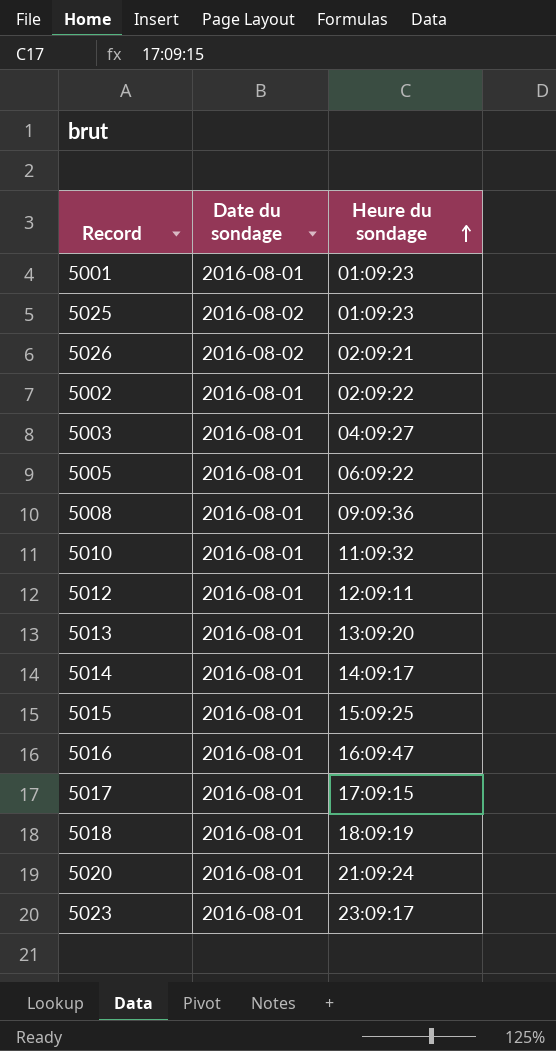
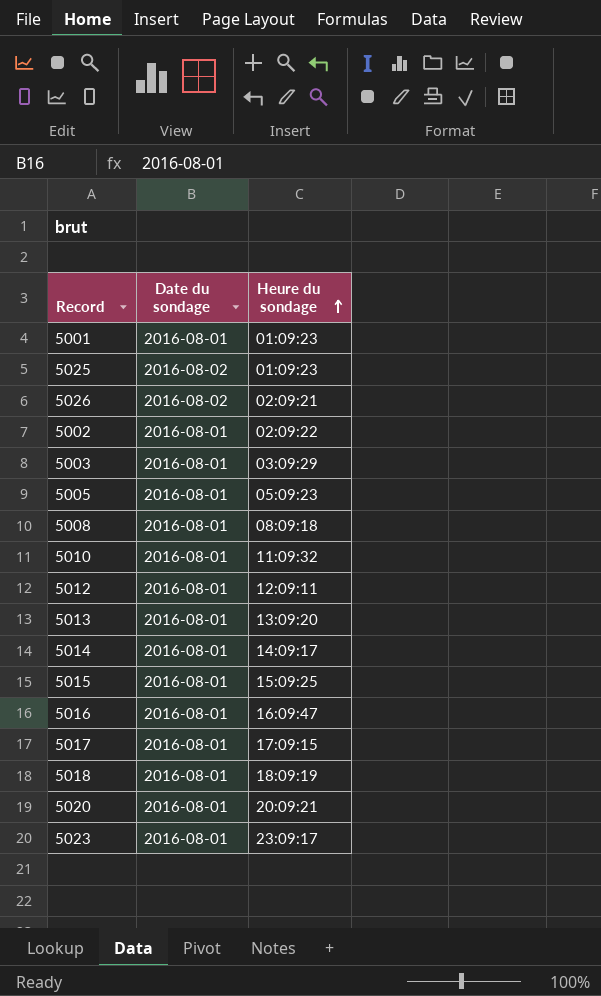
5003 | Heure du sondage: 04:09:27 -> 03:09:29
5005 | Heure du sondage: 06:09:22 -> 05:09:23
5008 | Heure du sondage: 09:09:36 -> 08:09:18
5020 | Heure du sondage: 21:09:24 -> 20:09:21

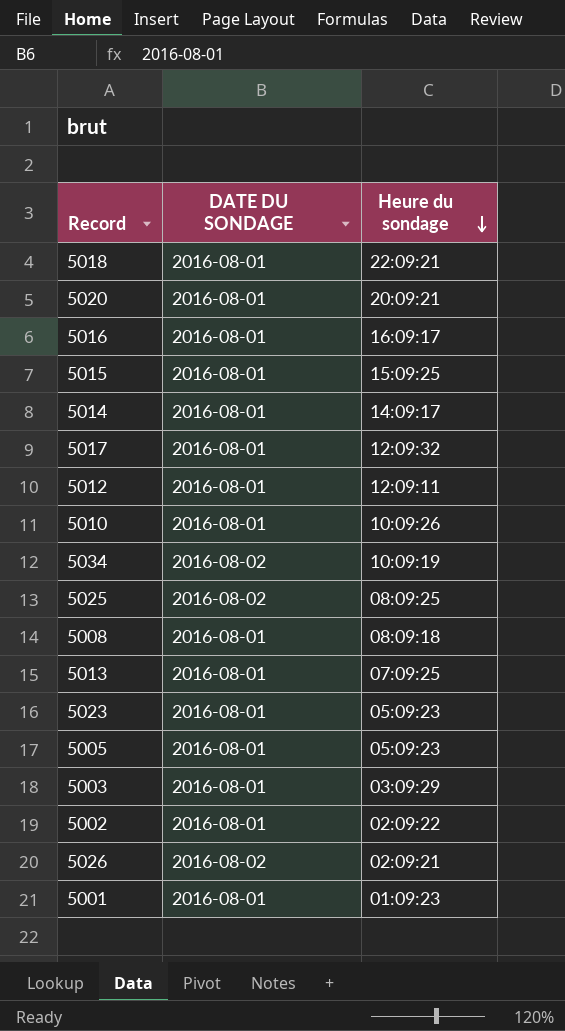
row order: Heure du sondage ascending -> Heure du sondage descending
column name: Date du sondage -> DATE DU SONDAGE
5018 | Heure du sondage: 18:09:19 -> 22:09:21
5016 | Heure du sondage: 16:09:47 -> 16:09:17
5017 | Heure du sondage: 17:09:15 -> 12:09:32
5010 | Heure du sondage: 11:09:32 -> 10:09:26
row 5034: none -> 2016-08-02 | 10:09:19
5025 | Heure du sondage: 01:09:23 -> 08:09:25
5013 | Heure du sondage: 13:09:20 -> 07:09:25
5023 | Heure du sondage: 23:09:17 -> 05:09:23

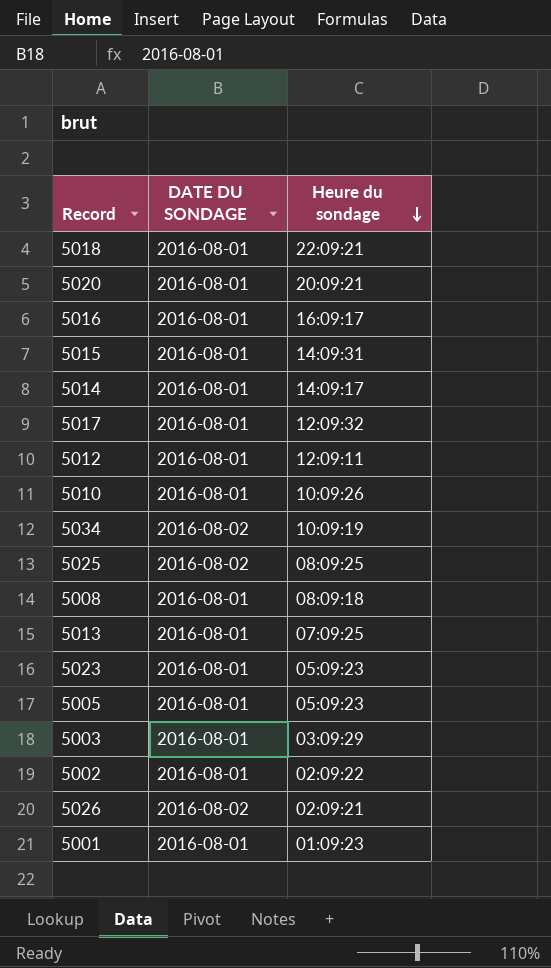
5015 | Heure du sondage: 15:09:25 -> 14:09:31

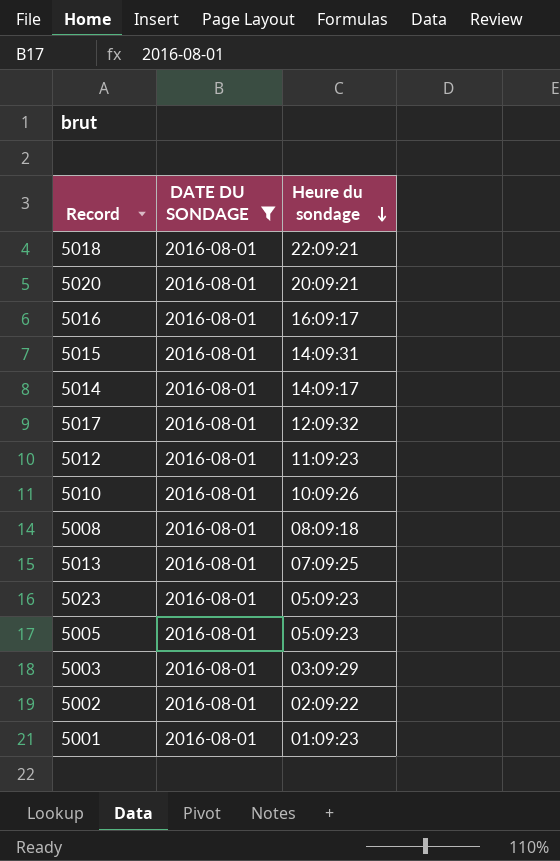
filter: none -> DATE DU SONDAGE = 2016-08-01
5012 | Heure du sondage: 12:09:11 -> 11:09:23

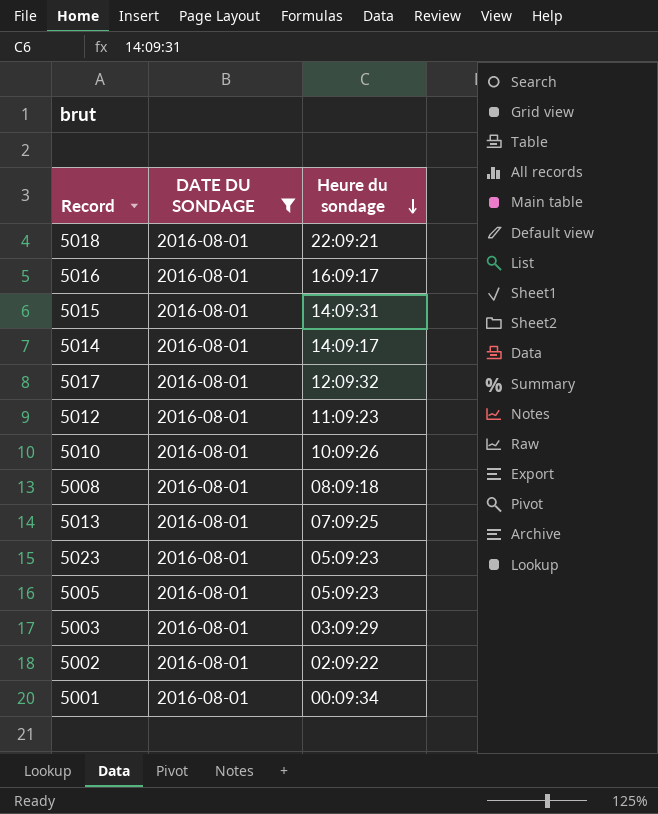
row 5020: 2016-08-01 | 20:09:21 -> none
5001 | Heure du sondage: 01:09:23 -> 00:09:34

